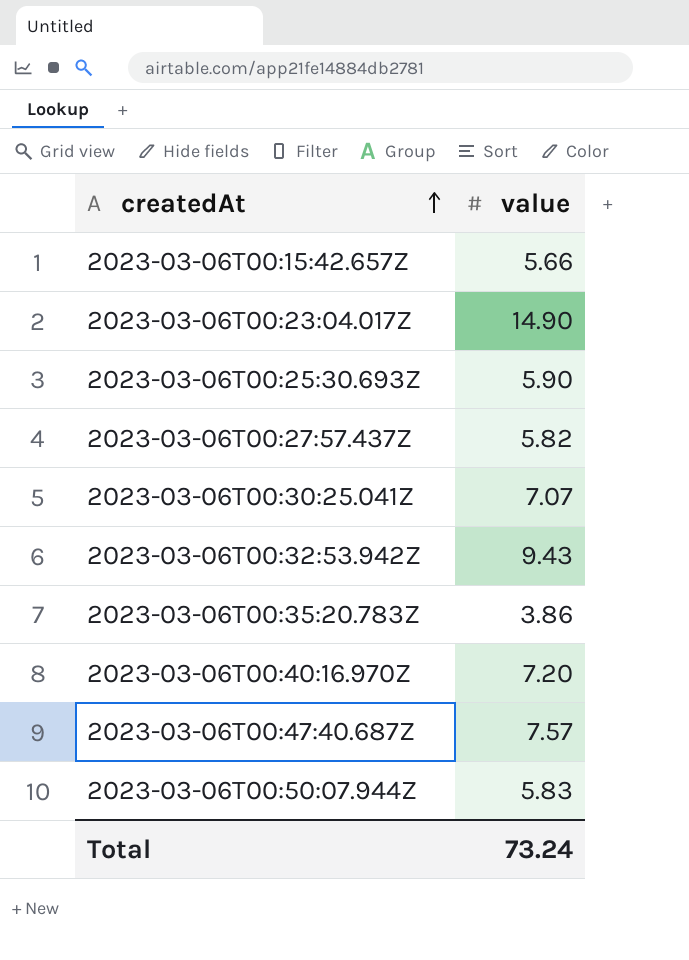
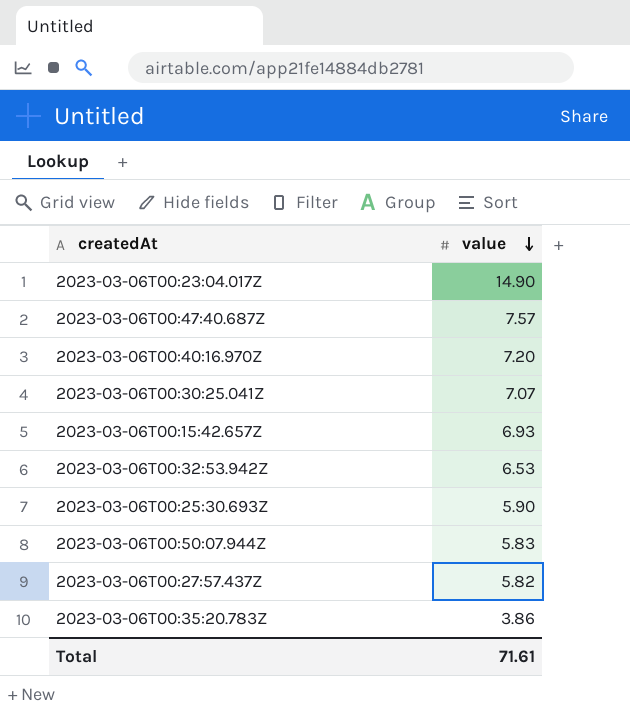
row order: createdAt ascending -> value descending
2023-03-06T00:15:42.657Z | value: 5.66 -> 6.93
2023-03-06T00:32:53.942Z | value: 9.43 -> 6.53
Total | value: 73.24 -> 71.61

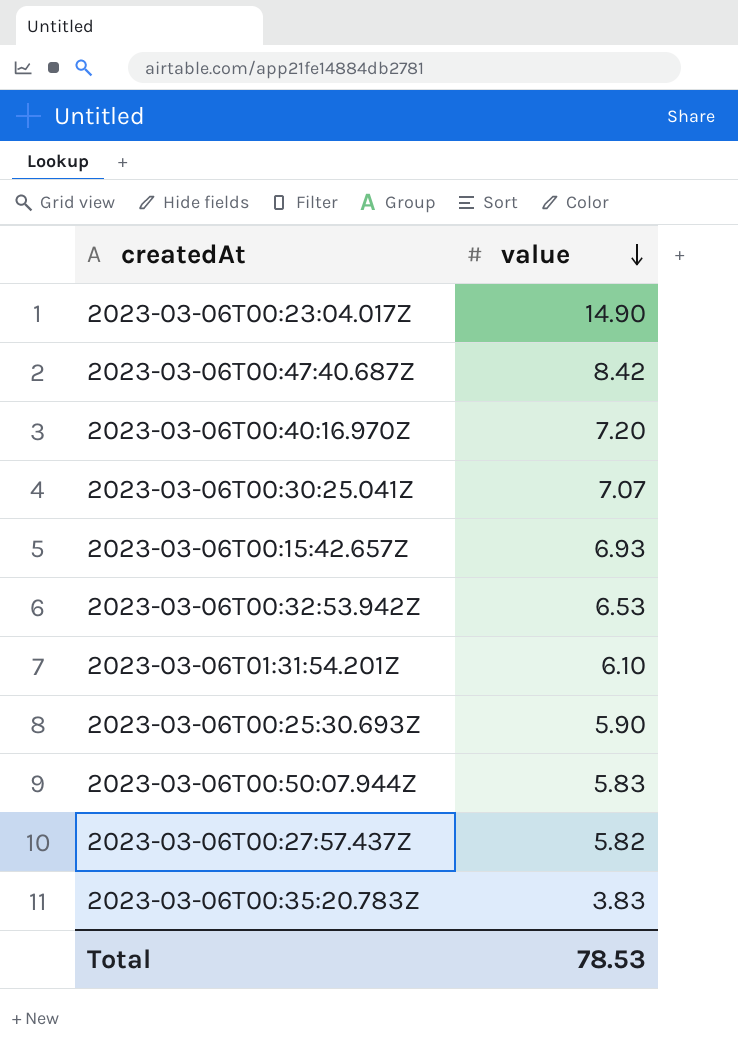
2023-03-06T00:47:40.687Z | value: 7.57 -> 8.42
row 2023-03-06T01:31:54.201Z: none -> 6.10
2023-03-06T00:35:20.783Z | value: 3.86 -> 3.83
Total | value: 71.61 -> 78.53

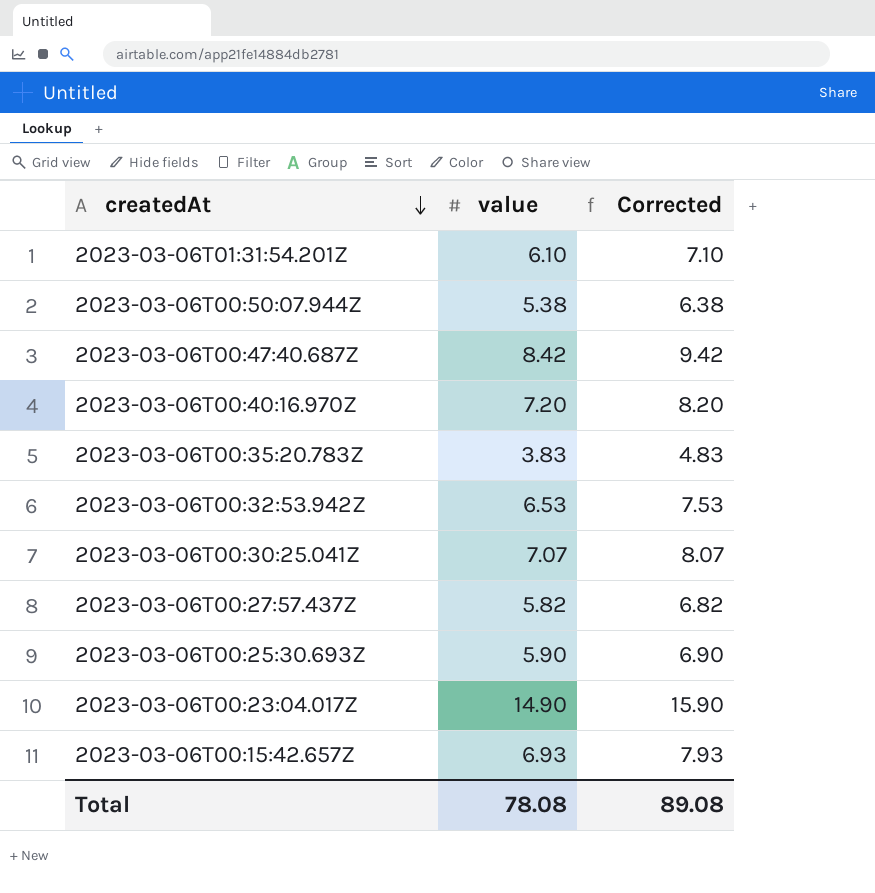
row order: value descending -> createdAt descending
column Corrected | formula: none -> [value] + 1
2023-03-06T00:50:07.944Z | value: 5.83 -> 5.38
Total | value: 78.53 -> 78.08

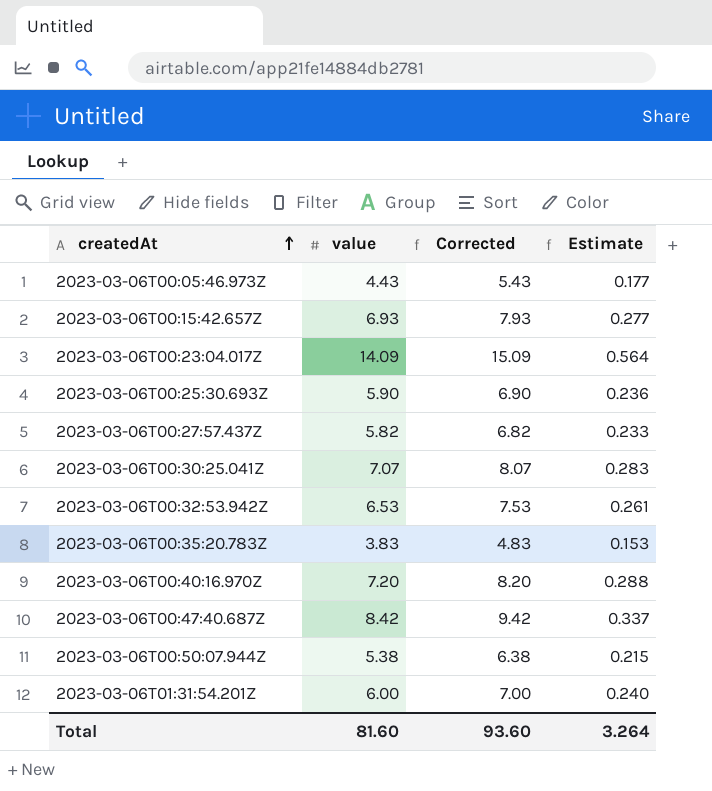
row order: createdAt descending -> createdAt ascending
column Estimate | formula: none -> [value] * 0.04
row 2023-03-06T00:05:46.973Z: none -> 4.43 | 5.43 | 0.177
2023-03-06T00:23:04.017Z | value: 14.90 -> 14.09
2023-03-06T00:23:04.017Z | Corrected: 15.90 -> 15.09
2023-03-06T01:31:54.201Z | value: 6.10 -> 6.00
2023-03-06T01:31:54.201Z | Corrected: 7.10 -> 7.00
Total | value: 78.08 -> 81.60
Total | Corrected: 89.08 -> 93.60

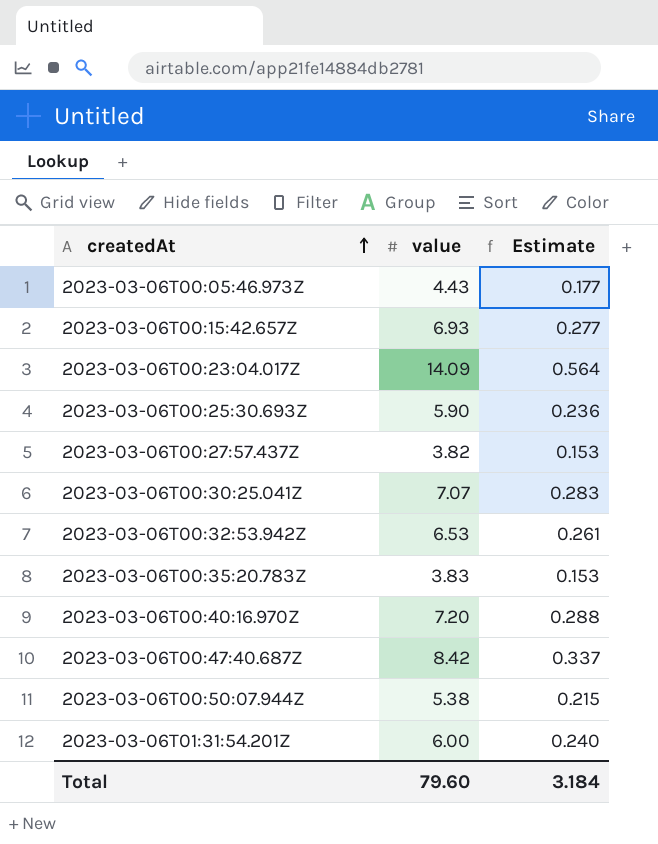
column Corrected | formula: [value] + 1 -> none
2023-03-06T00:27:57.437Z | value: 5.82 -> 3.82
2023-03-06T00:27:57.437Z | Estimate: 0.233 -> 0.153
Total | value: 81.60 -> 79.60
Total | Estimate: 3.264 -> 3.184

